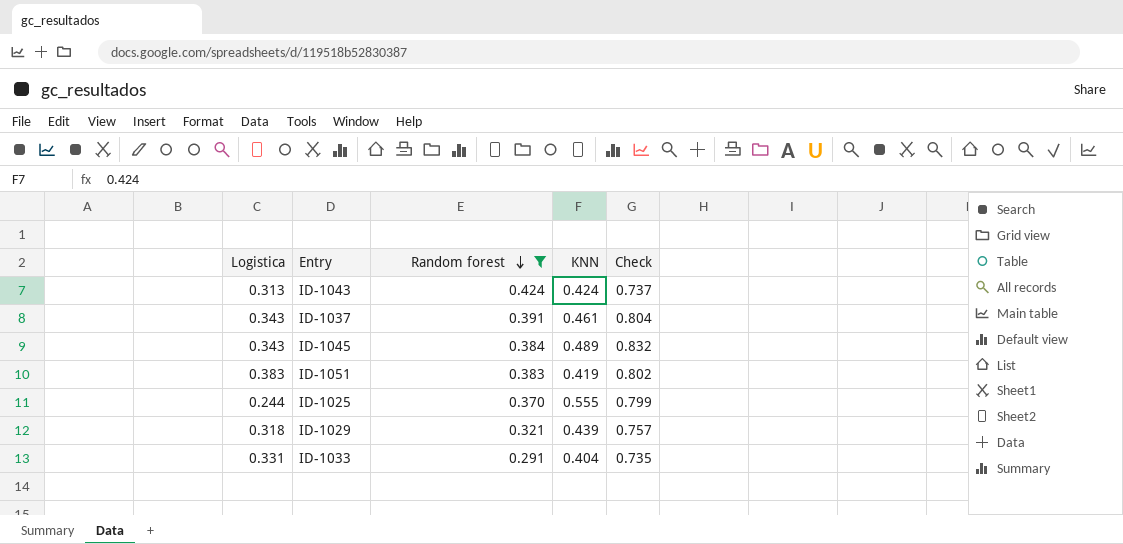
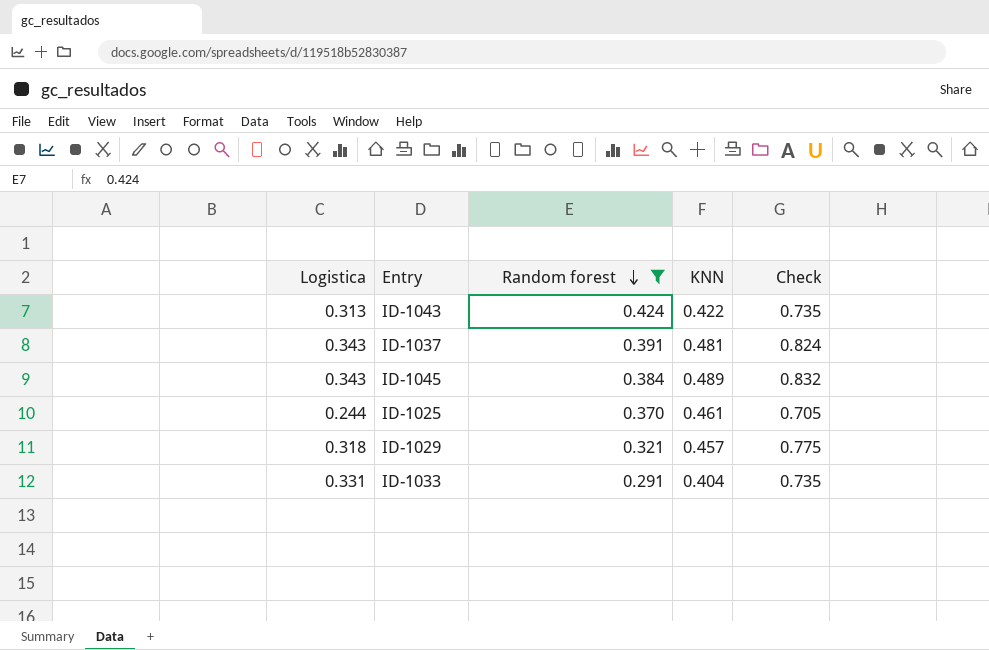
row ID-1051: 0.383 | 0.383 | 0.419 | 0.802 -> none
ID-1043 | KNN: 0.424 -> 0.422
ID-1043 | Check: 0.737 -> 0.735
ID-1037 | KNN: 0.461 -> 0.481
ID-1037 | Check: 0.804 -> 0.824
ID-1025 | KNN: 0.555 -> 0.461
ID-1025 | Check: 0.799 -> 0.705
ID-1029 | KNN: 0.439 -> 0.457
ID-1029 | Check: 0.757 -> 0.775

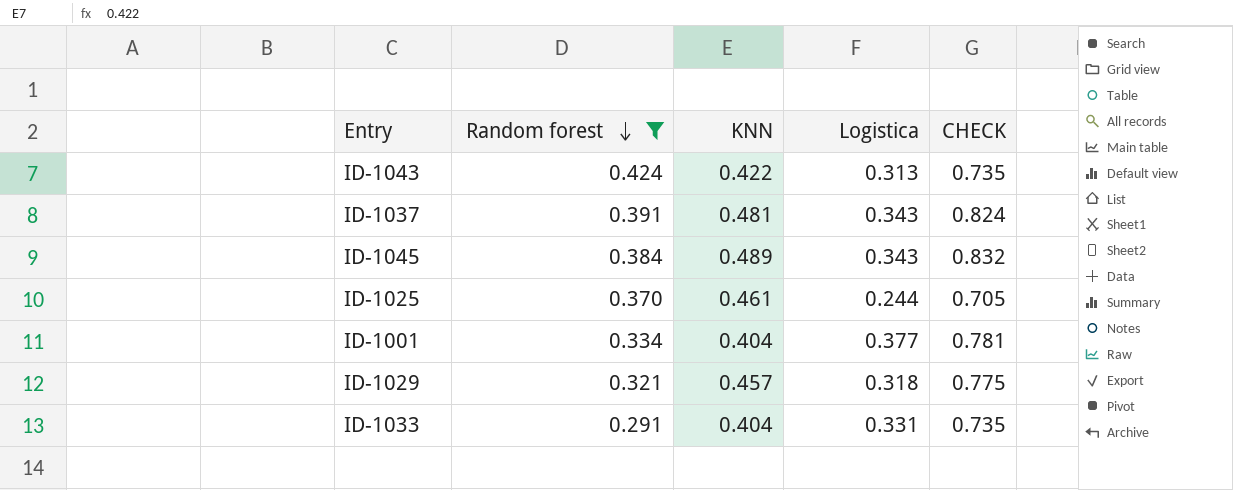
column Logistica | position: 1 -> 4
column name: Check -> CHECK
row ID-1001: none -> 0.334 | 0.404 | 0.377 | 0.781

